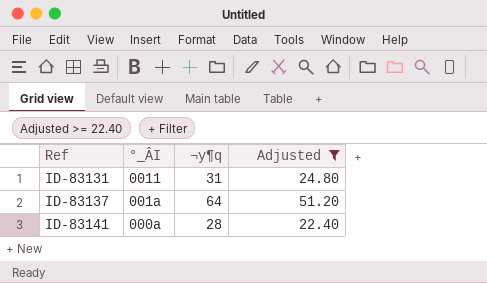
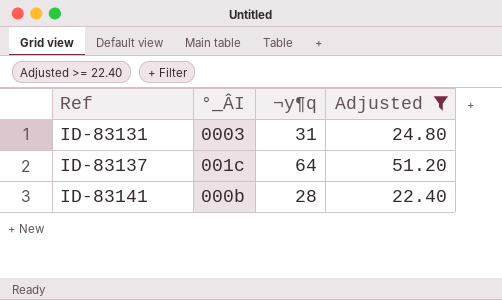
ID-83131 | °_ÂI: 0011 -> 0003
ID-83137 | °_ÂI: 001a -> 001c
ID-83141 | °_ÂI: 000a -> 000b

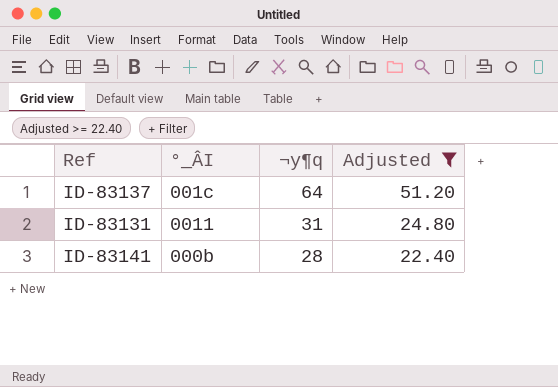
row order: Ref ascending -> ¬y¶q descending
ID-83131 | °_ÂI: 0003 -> 0011

